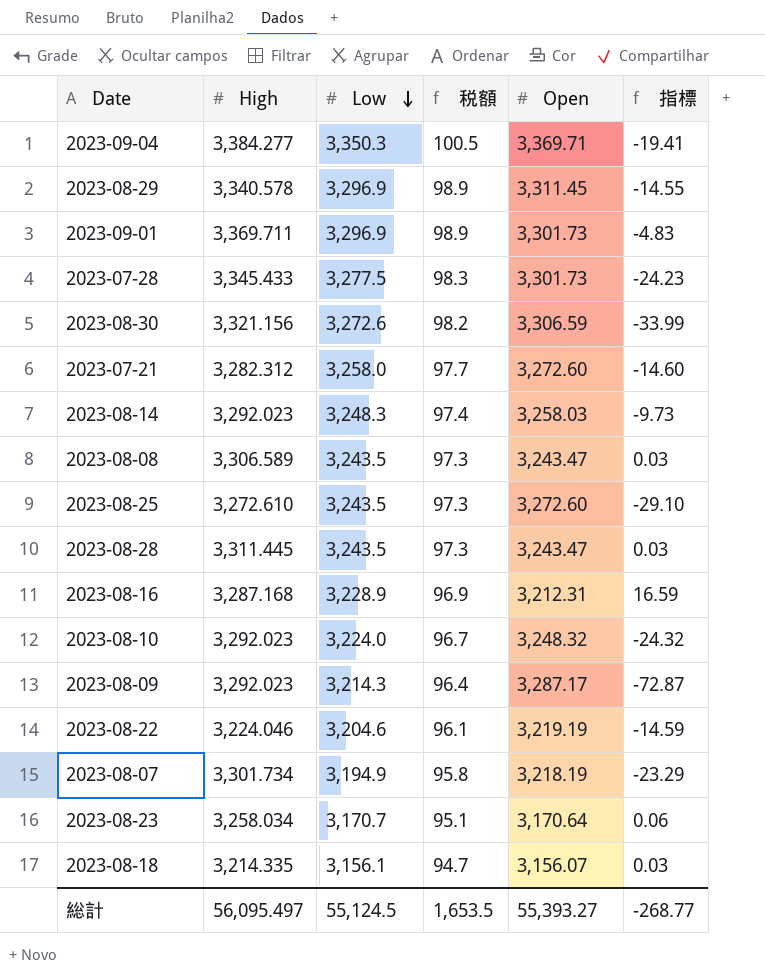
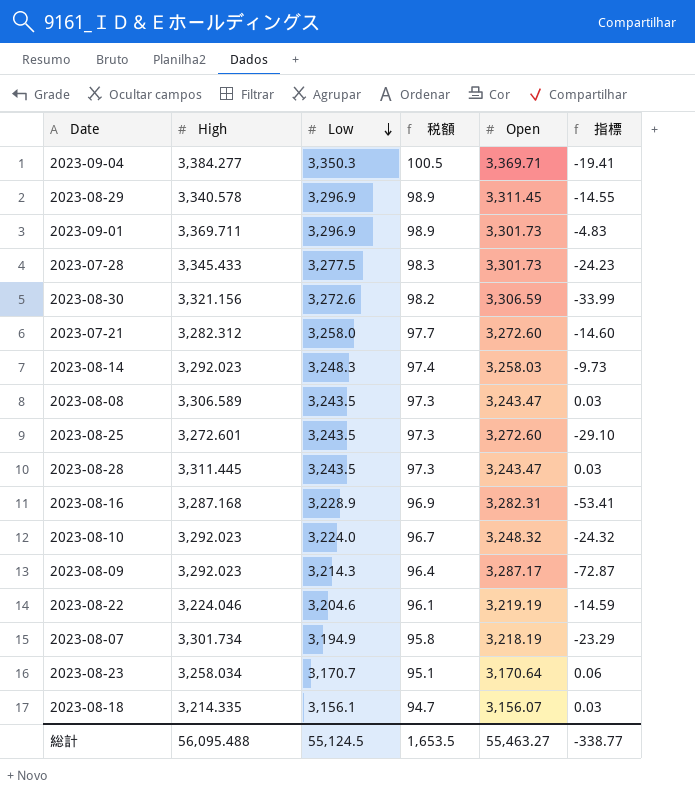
2023-08-25 | High: 3,272.610 -> 3,272.601
2023-08-16 | Open: 3,212.31 -> 3,282.31
2023-08-16 | 指標: 16.59 -> -53.41
総計 | High: 56,095.497 -> 56,095.488
総計 | Open: 55,393.27 -> 55,463.27
総計 | 指標: -268.77 -> -338.77

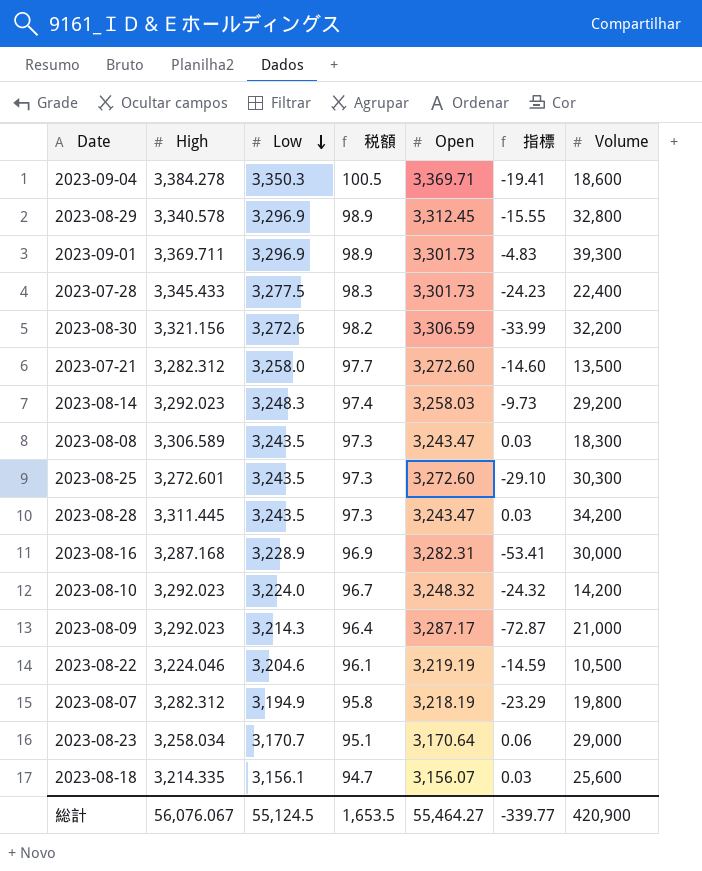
column Volume | position: none -> 7
2023-09-04 | High: 3,384.277 -> 3,384.278
2023-08-29 | Open: 3,311.45 -> 3,312.45
2023-08-29 | 指標: -14.55 -> -15.55
2023-08-07 | High: 3,301.734 -> 3,282.312
総計 | High: 56,095.488 -> 56,076.067
総計 | Open: 55,463.27 -> 55,464.27
総計 | 指標: -338.77 -> -339.77

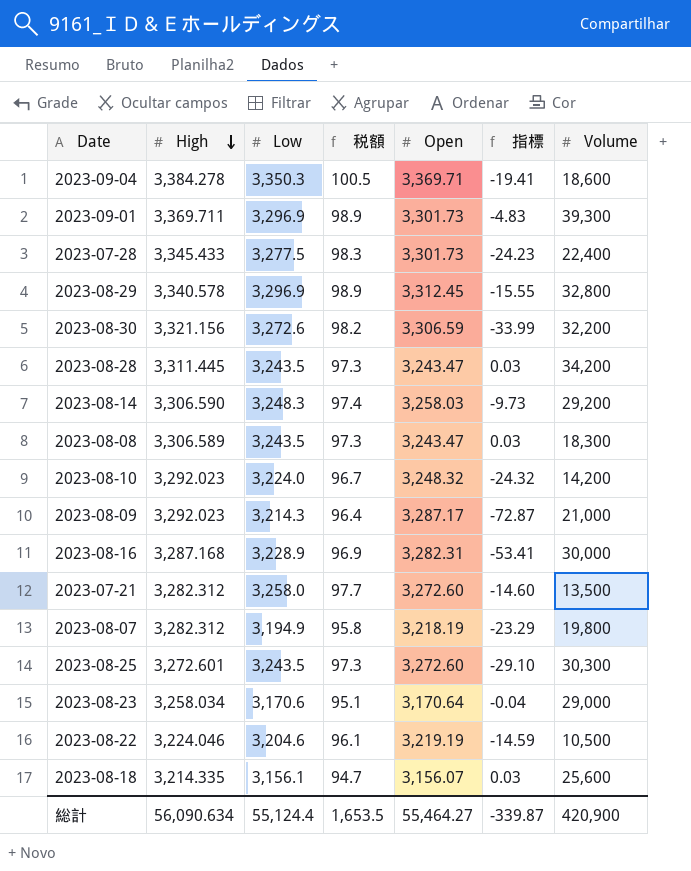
row order: Low descending -> High descending
2023-08-14 | High: 3,292.023 -> 3,306.590
2023-08-23 | Low: 3,170.7 -> 3,170.6
2023-08-23 | 指標: 0.06 -> -0.04
総計 | High: 56,076.067 -> 56,090.634
総計 | Low: 55,124.5 -> 55,124.4
総計 | 指標: -339.77 -> -339.87

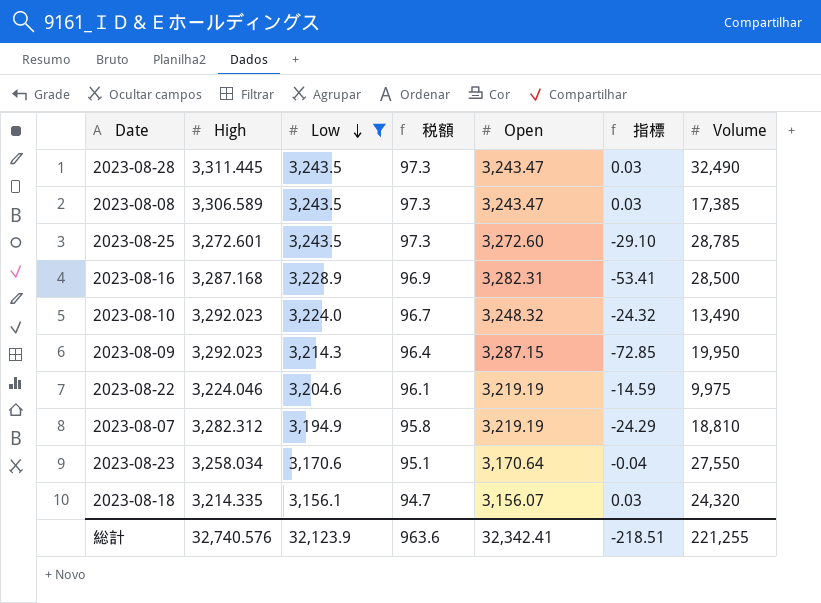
filter: none -> Low <= 3,243.5
row order: High descending -> Low descending
2023-08-28 | Volume: 34,200 -> 32,490
2023-08-08 | Volume: 18,300 -> 17,385
2023-08-25 | Volume: 30,300 -> 28,785
2023-08-16 | Volume: 30,000 -> 28,500
2023-08-10 | Volume: 14,200 -> 13,490
2023-08-09 | Open: 3,287.17 -> 3,287.15
2023-08-09 | 指標: -72.87 -> -72.85
2023-08-09 | Volume: 21,000 -> 19,950
2023-08-22 | Volume: 10,500 -> 9,975
2023-08-07 | Open: 3,218.19 -> 3,219.19
2023-08-07 | 指標: -23.29 -> -24.29
2023-08-07 | Volume: 19,800 -> 18,810
2023-08-23 | Volume: 29,000 -> 27,550
2023-08-18 | Volume: 25,600 -> 24,320
総計 | High: 56,090.634 -> 32,740.576
総計 | Low: 55,124.4 -> 32,123.9
総計 | 税額: 1,653.5 -> 963.6
総計 | Open: 55,464.27 -> 32,342.41
総計 | 指標: -339.87 -> -218.51
総計 | Volume: 420,900 -> 221,255

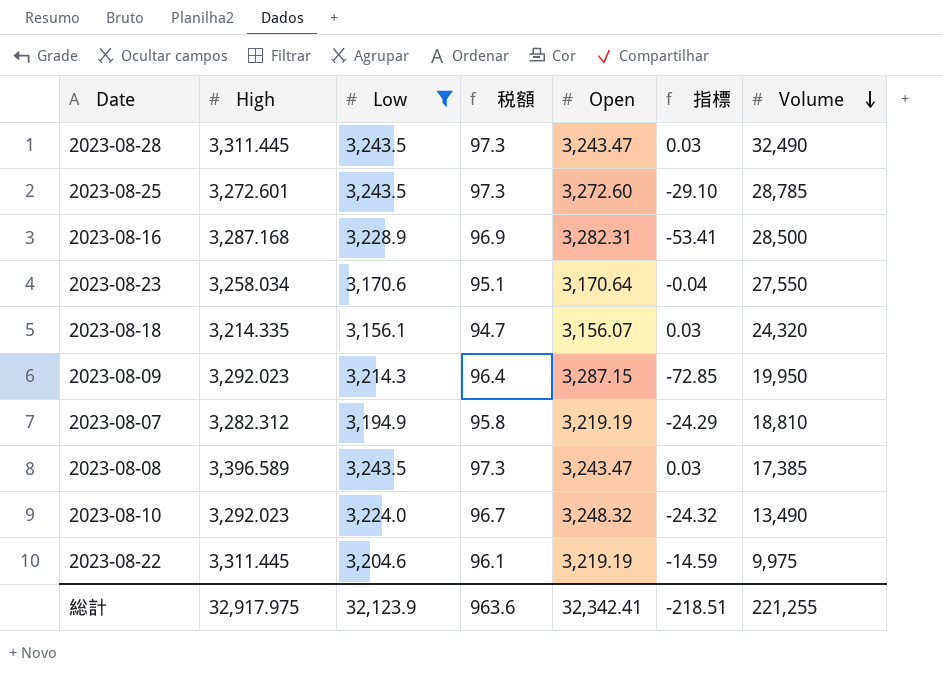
row order: Low descending -> Volume descending
2023-08-08 | High: 3,306.589 -> 3,396.589
2023-08-22 | High: 3,224.046 -> 3,311.445
総計 | High: 32,740.576 -> 32,917.975

